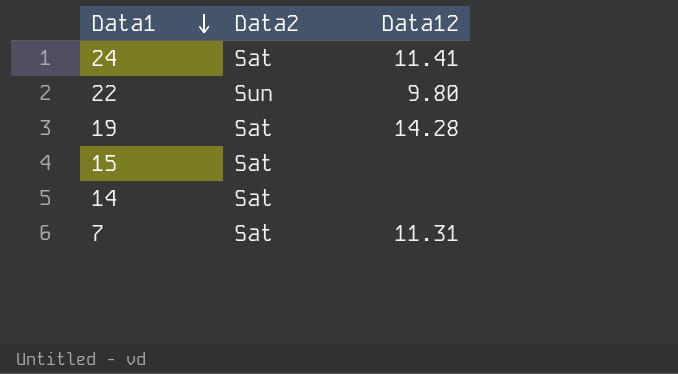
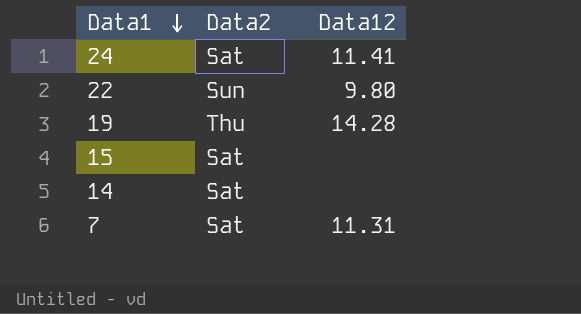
19 | Data2: Sat -> Thu

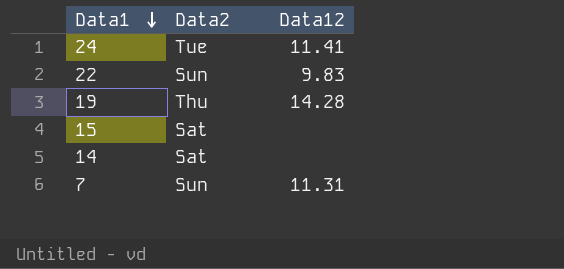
24 | Data2: Sat -> Tue
22 | Data12: 9.80 -> 9.83
7 | Data2: Sat -> Sun

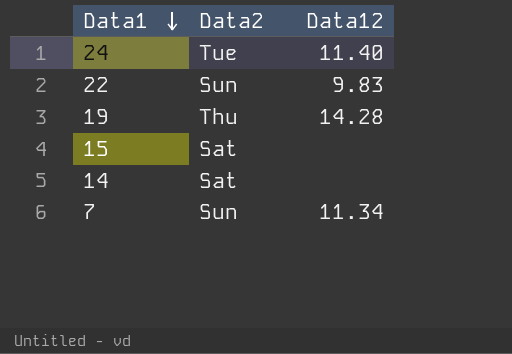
24 | Data12: 11.41 -> 11.40
7 | Data12: 11.31 -> 11.34

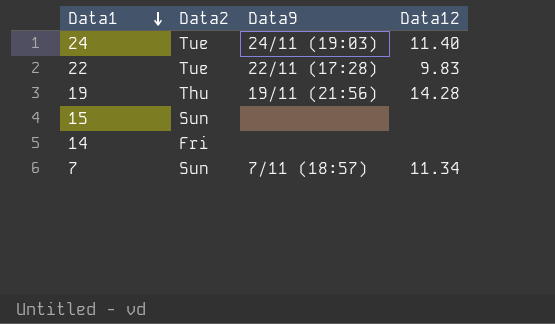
column Data9 | position: none -> 3
22 | Data2: Sun -> Tue
15 | Data2: Sat -> Sun
14 | Data2: Sat -> Fri

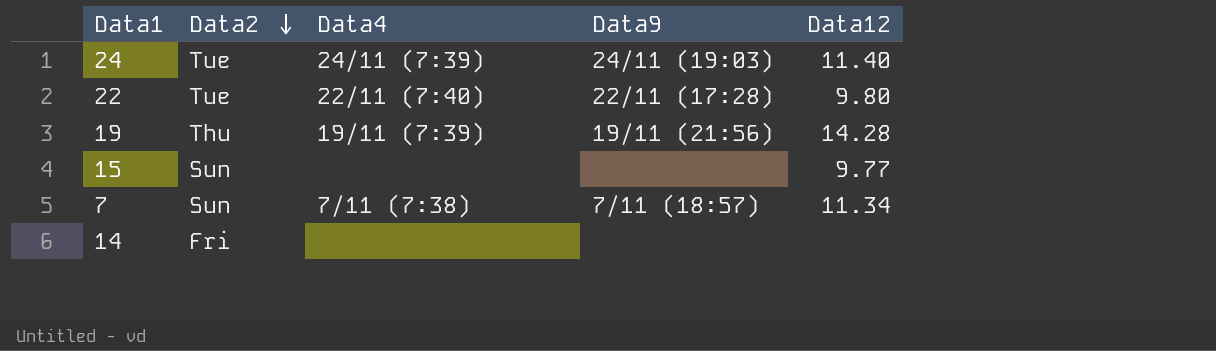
row order: Data1 descending -> Data2 descending
column Data4 | position: none -> 3
22 | Data12: 9.83 -> 9.80
15 | Data12: none -> 9.77

